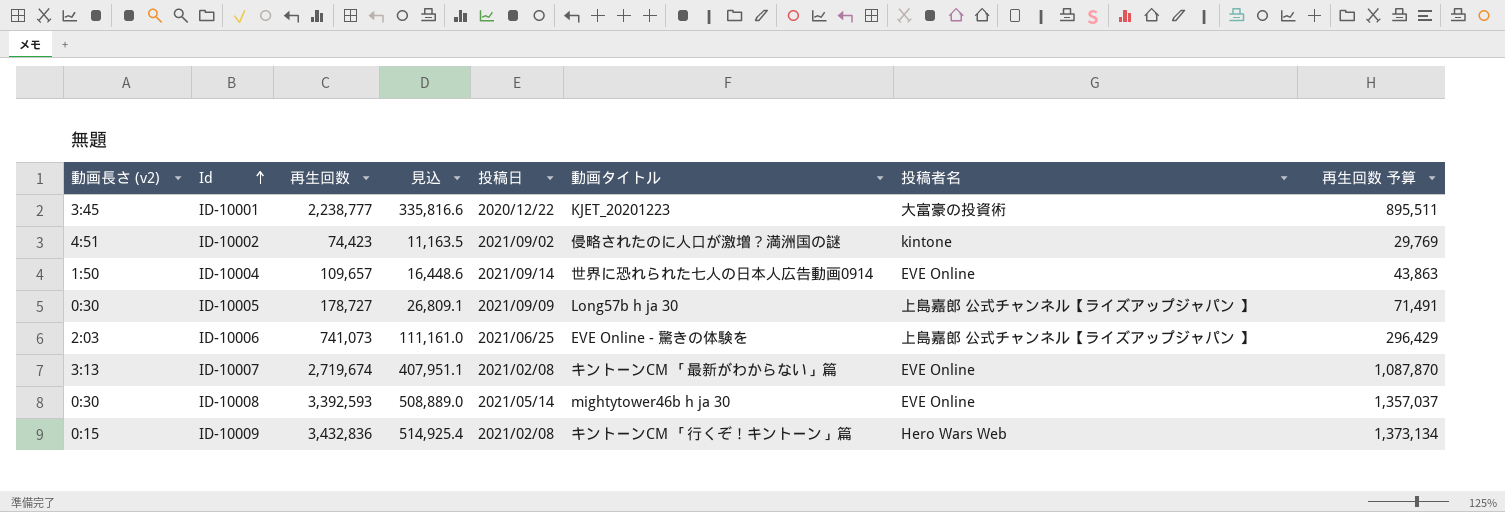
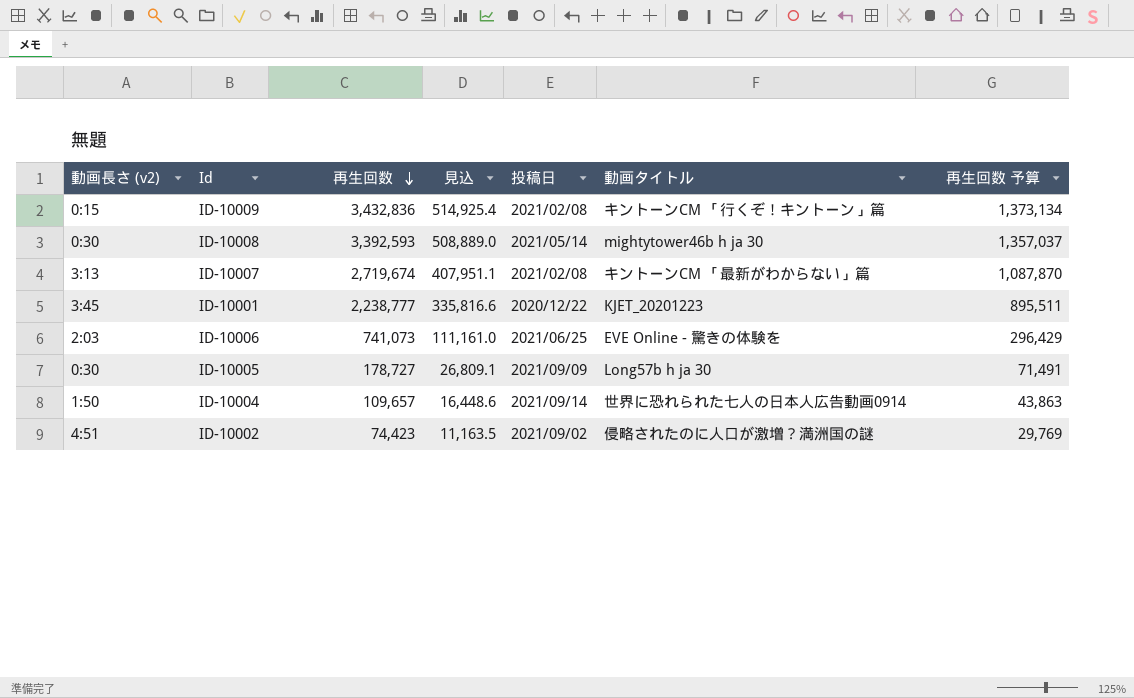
row order: Id ascending -> 再生回数 descending
column 投稿者名 | position: 7 -> none

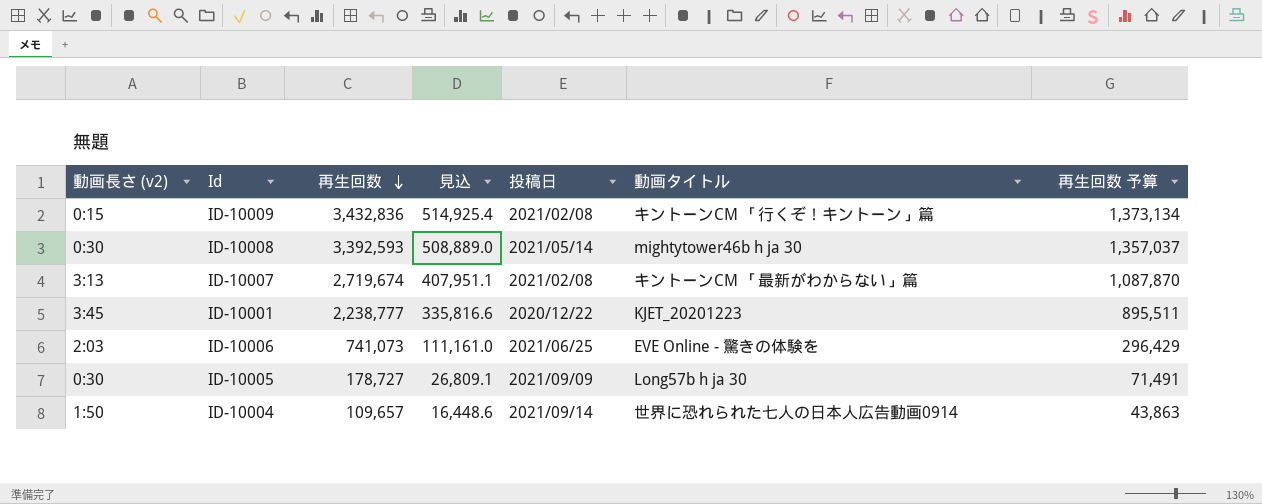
row ID-10002: 4:51 | 74,423 | 11,163.5 | 2021/09/02 | 侵略されたのに人口が激増？満洲国の謎 | 29,769 -> none

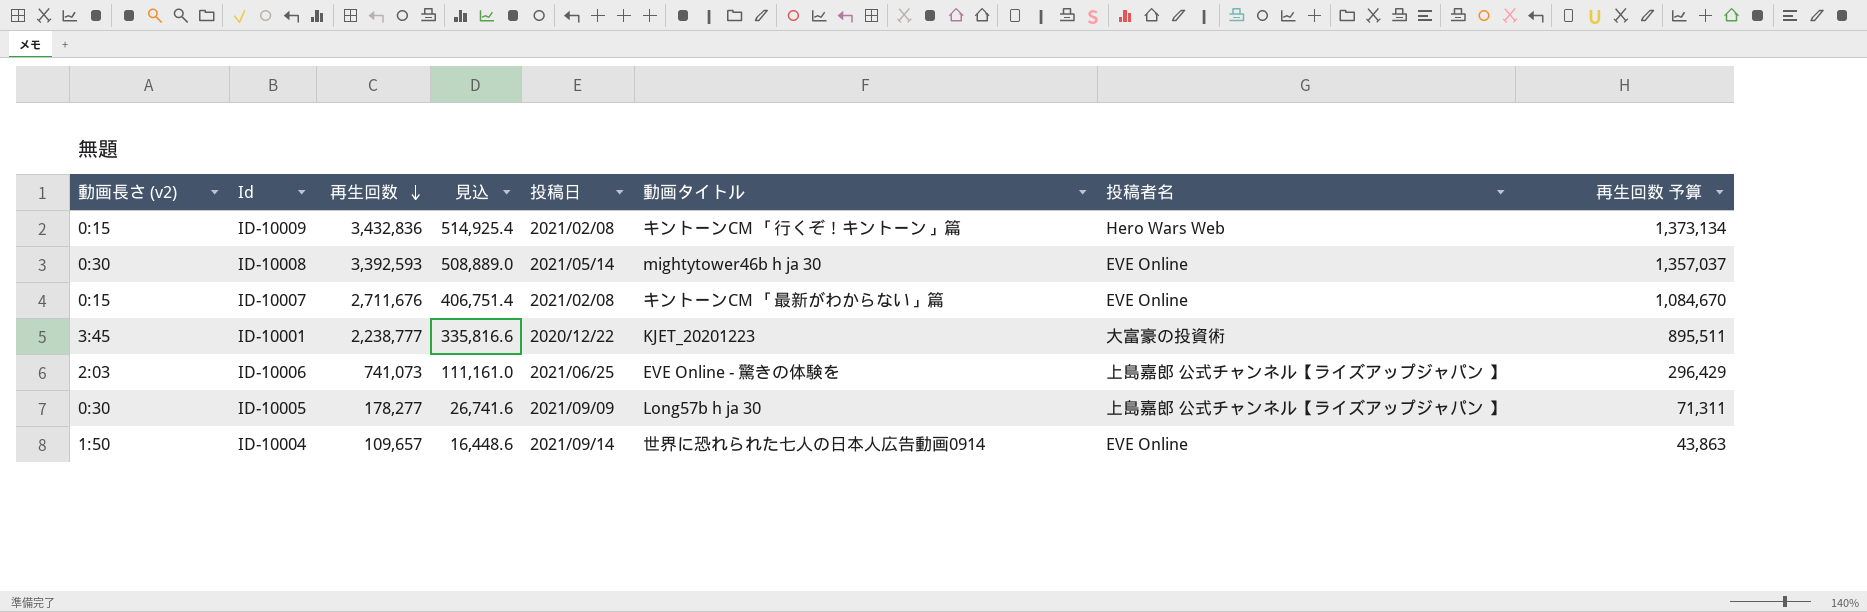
column 投稿者名 | position: none -> 7
ID-10007 | 動画長さ (v2): 3:13 -> 0:15
ID-10007 | 再生回数: 2,719,674 -> 2,711,676
ID-10007 | 見込: 407,951.1 -> 406,751.4
ID-10007 | 再生回数 予算: 1,087,870 -> 1,084,670
ID-10005 | 再生回数: 178,727 -> 178,277
ID-10005 | 見込: 26,809.1 -> 26,741.6
ID-10005 | 再生回数 予算: 71,491 -> 71,311

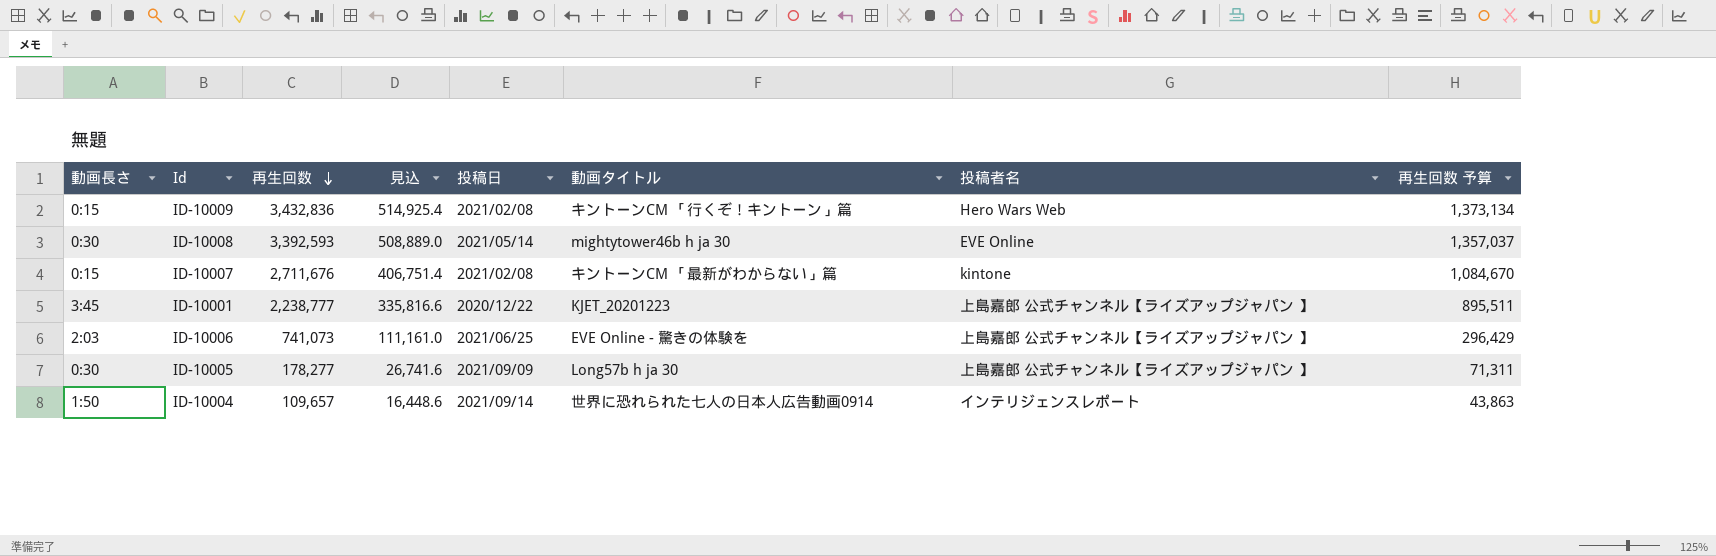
column name: 動画長さ (v2) -> 動画長さ
ID-10007 | 投稿者名: EVE Online -> kintone
ID-10001 | 投稿者名: 大富豪の投資術 -> 上島嘉郎 公式チャンネル【ライズアップジャパン 】
ID-10004 | 投稿者名: EVE Online -> インテリジェンスレポート

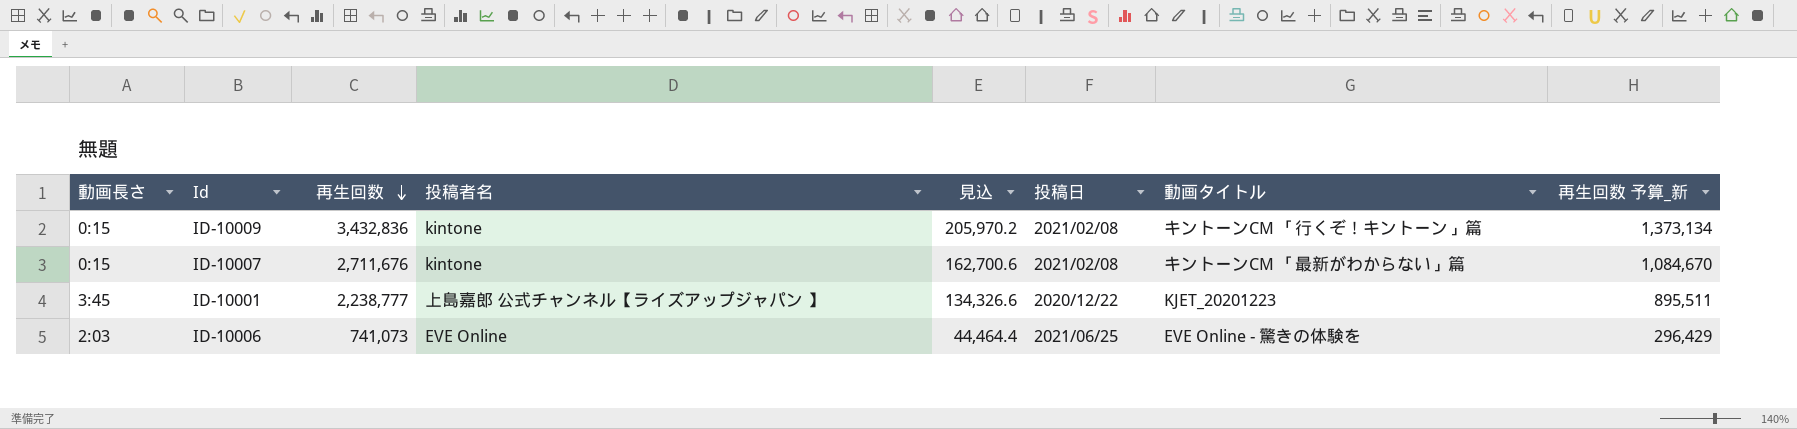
column 投稿者名 | position: 7 -> 4
column 見込 | formula: [再生回数] * 0.15 -> [再生回数] * 0.06
column name: 再生回数 予算 -> 再生回数 予算_新
row ID-10008: 0:30 | 3,392,593 | 508,889.0 | 2021/05/14 | mightytower46b h ja 30 | EVE Online | 1,357,037 -> none
row ID-10005: 0:30 | 178,277 | 26,741.6 | 2021/09/09 | Long57b h ja 30 | 上島嘉郎 公式チャンネル【ライズアップジャパン 】 | 71,311 -> none
row ID-10004: 1:50 | 109,657 | 16,448.6 | 2021/09/14 | 世界に恐れられた七人の日本人広告動画0914 | インテリジェンスレポート | 43,863 -> none
ID-10009 | 投稿者名: Hero Wars Web -> kintone
ID-10006 | 投稿者名: 上島嘉郎 公式チャンネル【ライズアップジャパン 】 -> EVE Online

